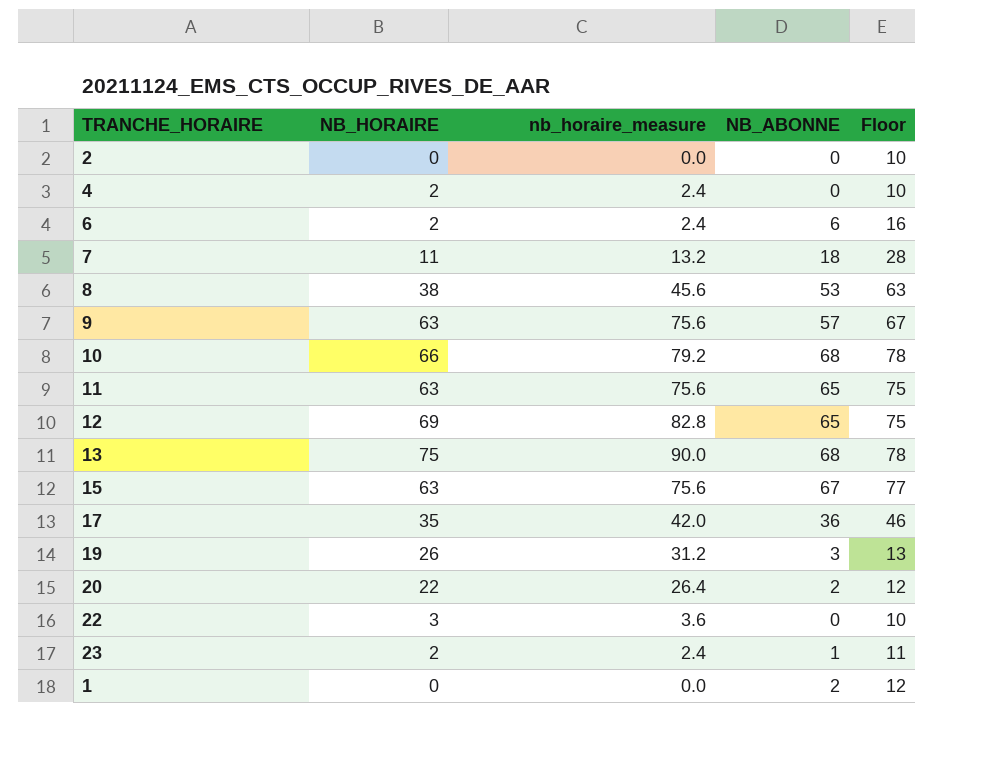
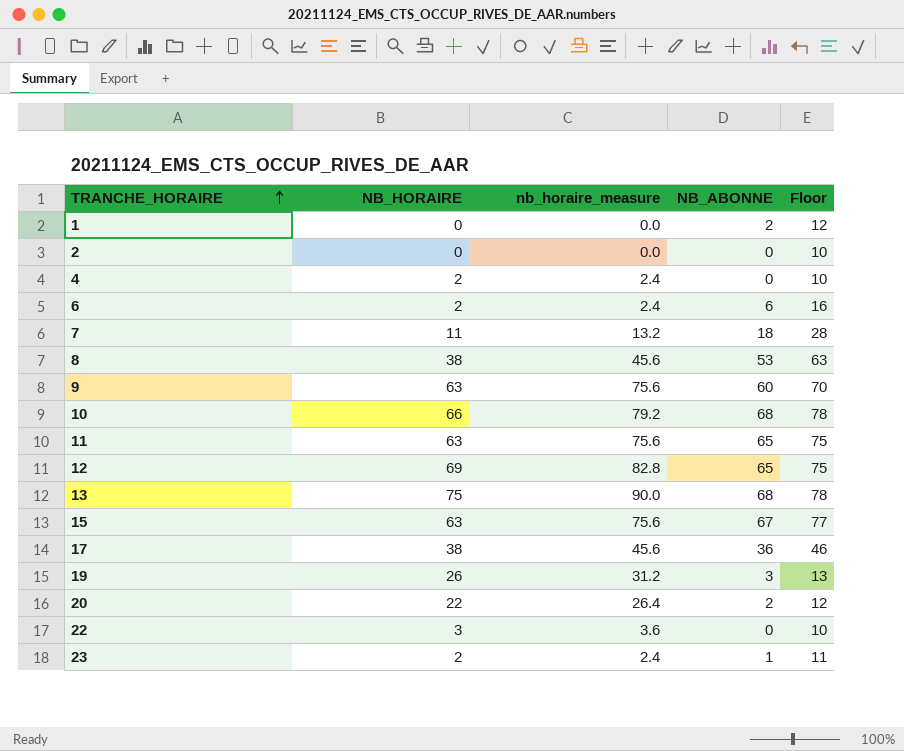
row order: none -> TRANCHE_HORAIRE ascending
9 | NB_ABONNE: 57 -> 60
9 | Floor: 67 -> 70
17 | NB_HORAIRE: 35 -> 38
17 | nb_horaire_measure: 42.0 -> 45.6

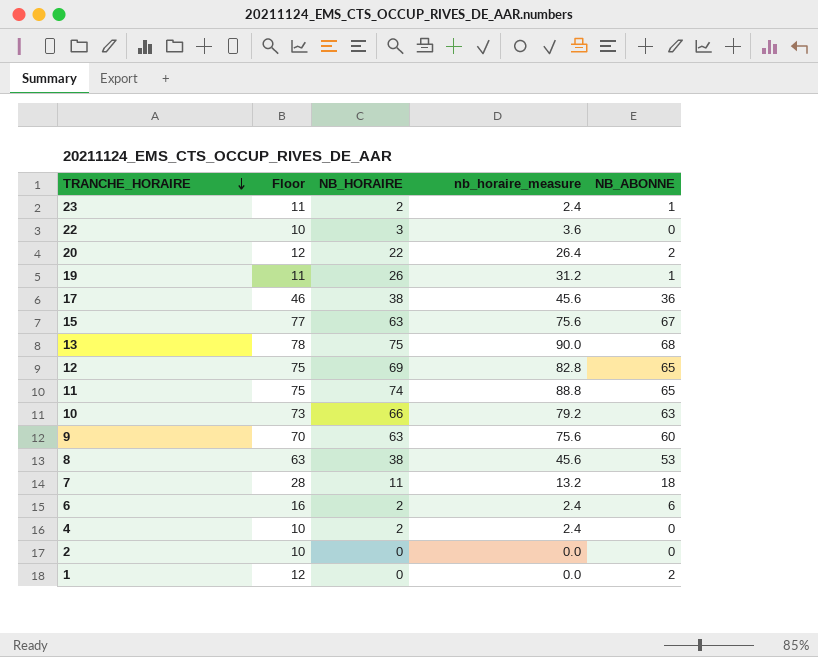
row order: TRANCHE_HORAIRE ascending -> TRANCHE_HORAIRE descending
column Floor | position: 5 -> 2
19 | Floor: 13 -> 11
19 | NB_ABONNE: 3 -> 1
11 | NB_HORAIRE: 63 -> 74
11 | nb_horaire_measure: 75.6 -> 88.8
10 | Floor: 78 -> 73
10 | NB_ABONNE: 68 -> 63

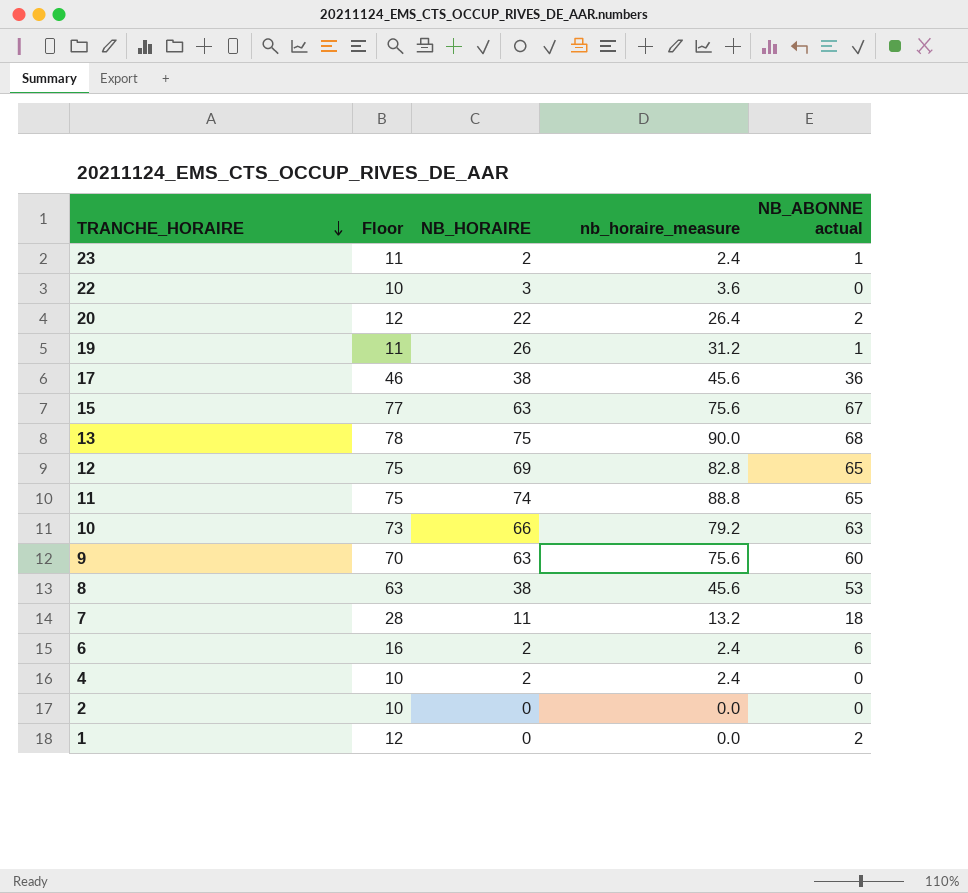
column name: NB_ABONNE -> NB_ABONNE actual

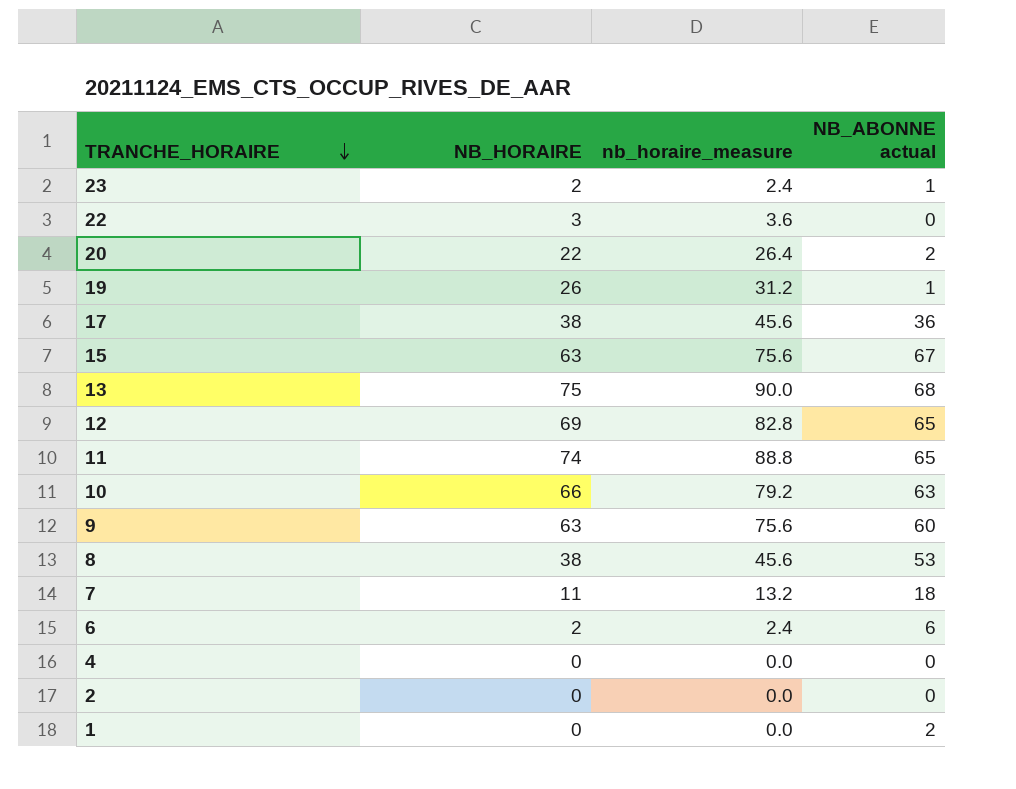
column Floor | formula: [NB_ABONNE actual] + 10 -> none
4 | NB_HORAIRE: 2 -> 0
4 | nb_horaire_measure: 2.4 -> 0.0

